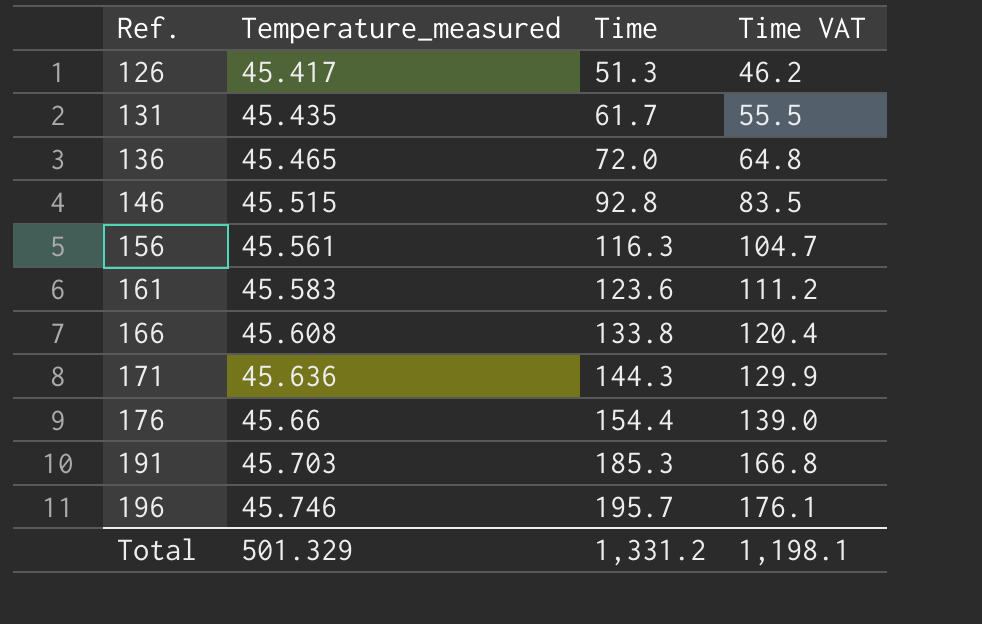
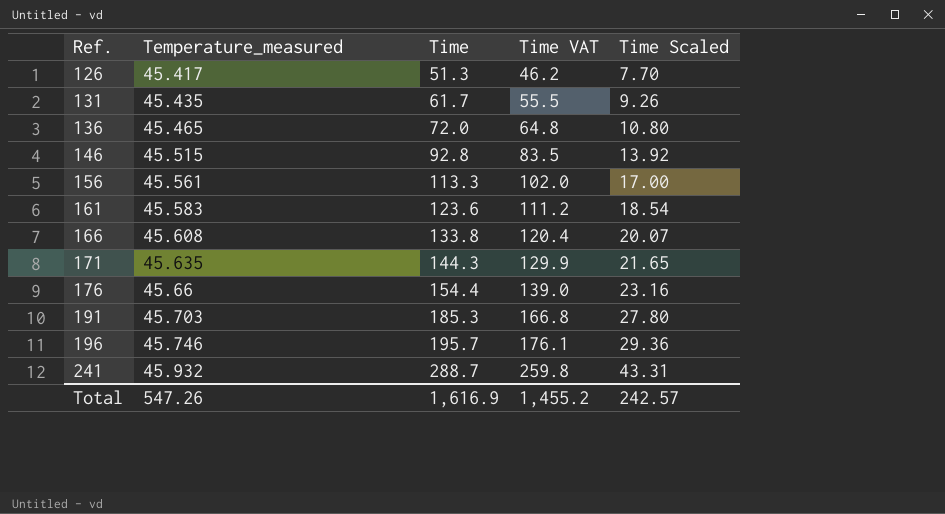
column Time Scaled | formula: none -> [Time] * 0.15
156 | Time: 116.3 -> 113.3
156 | Time VAT: 104.7 -> 102.0
171 | Temperature_measured: 45.636 -> 45.635
row 241: none -> 45.932 | 288.7 | 259.8 | 43.31
Total | Temperature_measured: 501.329 -> 547.26
Total | Time: 1,331.2 -> 1,616.9
Total | Time VAT: 1,198.1 -> 1,455.2

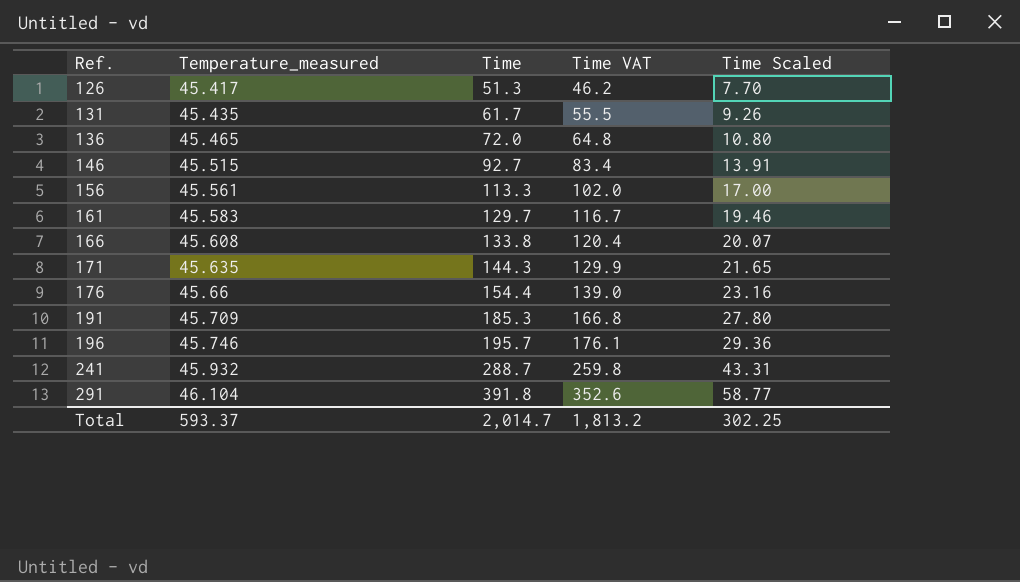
146 | Time: 92.8 -> 92.7
146 | Time VAT: 83.5 -> 83.4
146 | Time Scaled: 13.92 -> 13.91
161 | Time: 123.6 -> 129.7
161 | Time VAT: 111.2 -> 116.7
161 | Time Scaled: 18.54 -> 19.46
191 | Temperature_measured: 45.703 -> 45.709
row 291: none -> 46.104 | 391.8 | 352.6 | 58.77
Total | Temperature_measured: 547.26 -> 593.37
Total | Time: 1,616.9 -> 2,014.7
Total | Time VAT: 1,455.2 -> 1,813.2
Total | Time Scaled: 242.57 -> 302.25

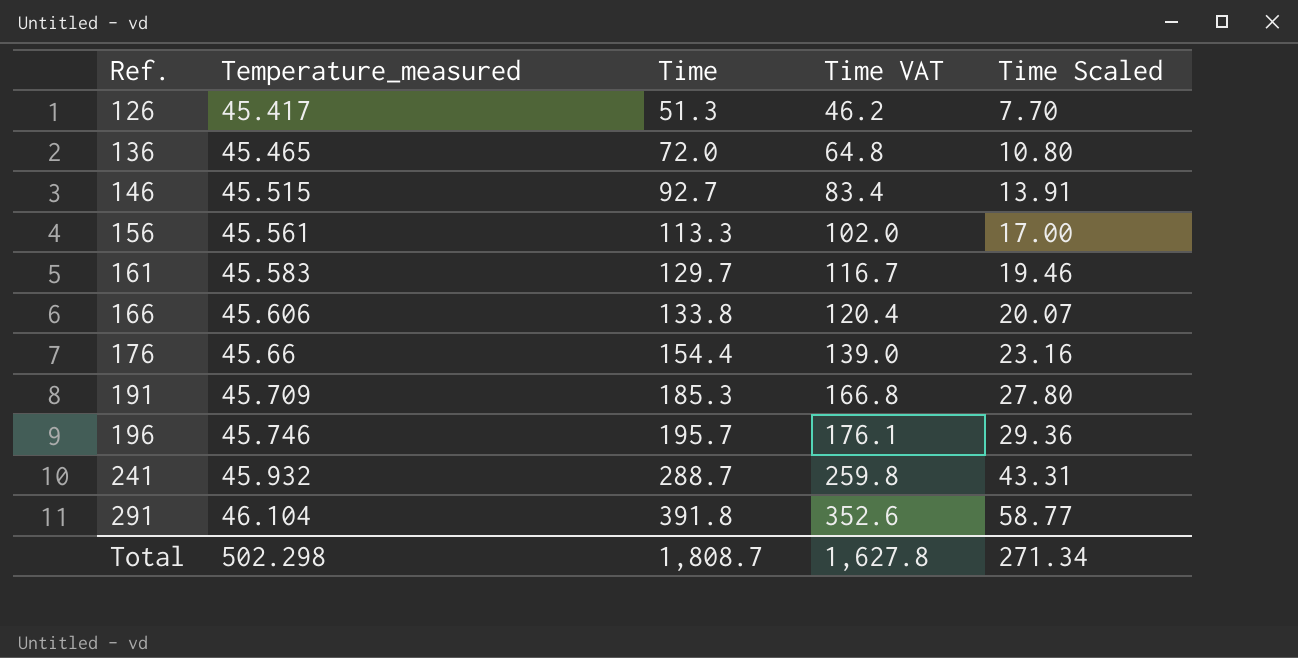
row 131: 45.435 | 61.7 | 55.5 | 9.26 -> none
row 171: 45.635 | 144.3 | 129.9 | 21.65 -> none
166 | Temperature_measured: 45.608 -> 45.606
Total | Temperature_measured: 593.37 -> 502.298
Total | Time: 2,014.7 -> 1,808.7
Total | Time VAT: 1,813.2 -> 1,627.8
Total | Time Scaled: 302.25 -> 271.34

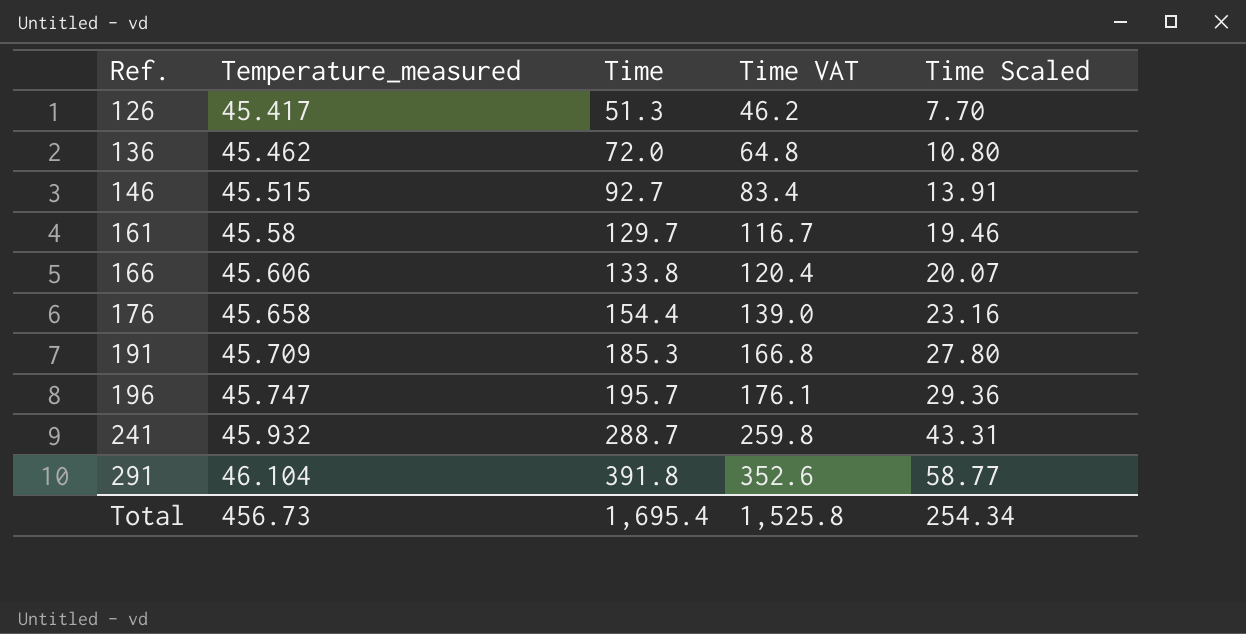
row 156: 45.561 | 113.3 | 102.0 | 17.00 -> none
136 | Temperature_measured: 45.465 -> 45.462
161 | Temperature_measured: 45.583 -> 45.58
176 | Temperature_measured: 45.66 -> 45.658
196 | Temperature_measured: 45.746 -> 45.747
Total | Temperature_measured: 502.298 -> 456.73
Total | Time: 1,808.7 -> 1,695.4
Total | Time VAT: 1,627.8 -> 1,525.8
Total | Time Scaled: 271.34 -> 254.34

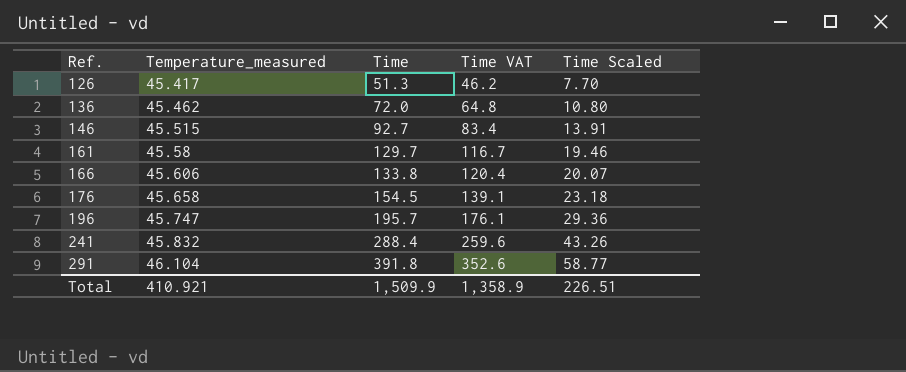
row 191: 45.709 | 185.3 | 166.8 | 27.80 -> none
176 | Time: 154.4 -> 154.5
176 | Time VAT: 139.0 -> 139.1
176 | Time Scaled: 23.16 -> 23.18
241 | Temperature_measured: 45.932 -> 45.832
241 | Time: 288.7 -> 288.4
241 | Time VAT: 259.8 -> 259.6
241 | Time Scaled: 43.31 -> 43.26
Total | Temperature_measured: 456.73 -> 410.921
Total | Time: 1,695.4 -> 1,509.9
Total | Time VAT: 1,525.8 -> 1,358.9
Total | Time Scaled: 254.34 -> 226.51

